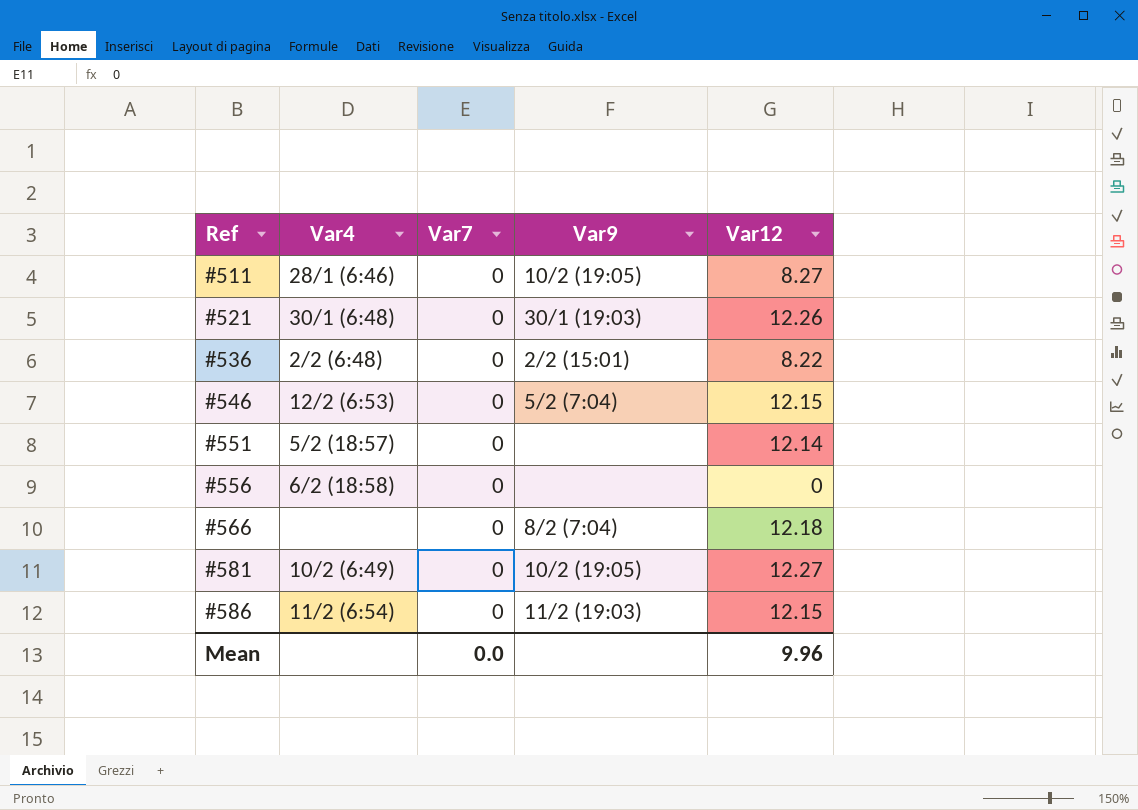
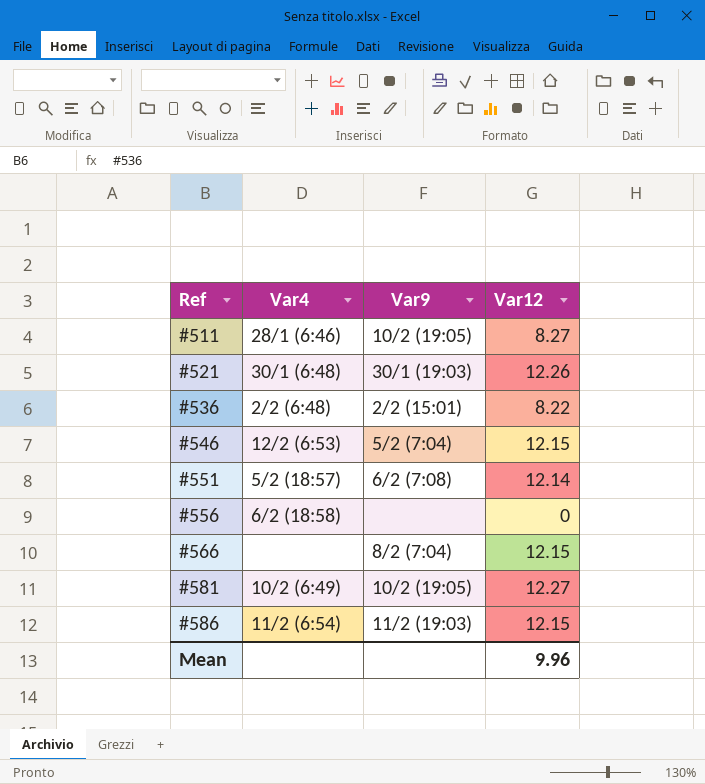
column Var7 | position: 3 -> none
#551 | Var9: none -> 6/2 (7:08)
#566 | Var12: 12.18 -> 12.15

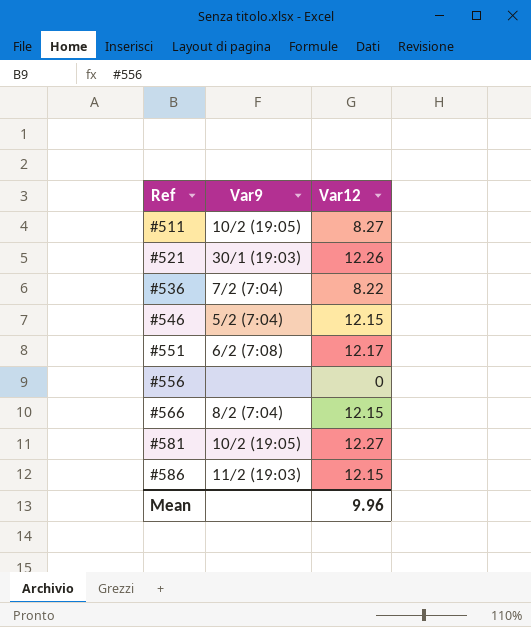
column Var4 | position: 2 -> none
#536 | Var9: 2/2 (15:01) -> 7/2 (7:04)
#551 | Var12: 12.14 -> 12.17

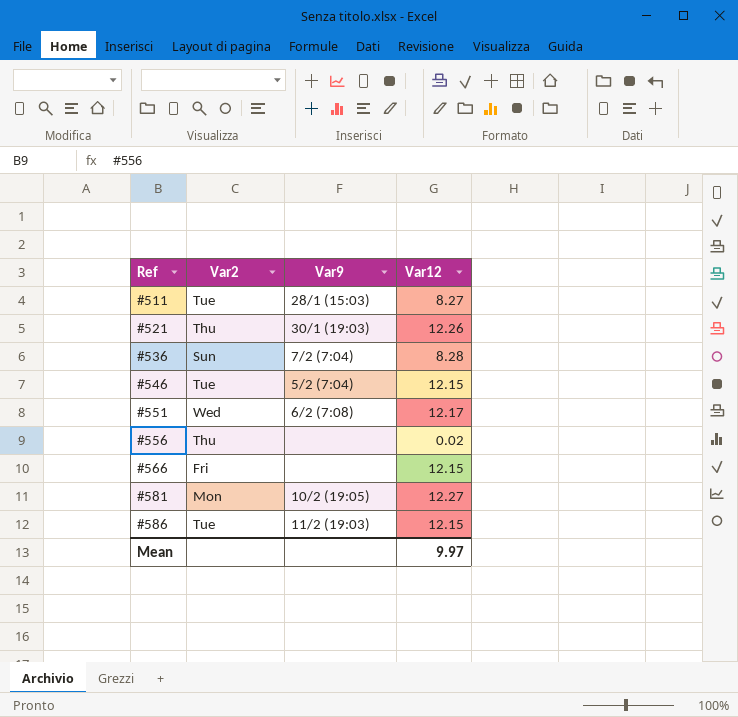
column Var2 | position: none -> 2
#511 | Var9: 10/2 (19:05) -> 28/1 (15:03)
#536 | Var12: 8.22 -> 8.28
#556 | Var12: 0 -> 0.02
#566 | Var9: 8/2 (7:04) -> none
Mean | Var12: 9.96 -> 9.97

